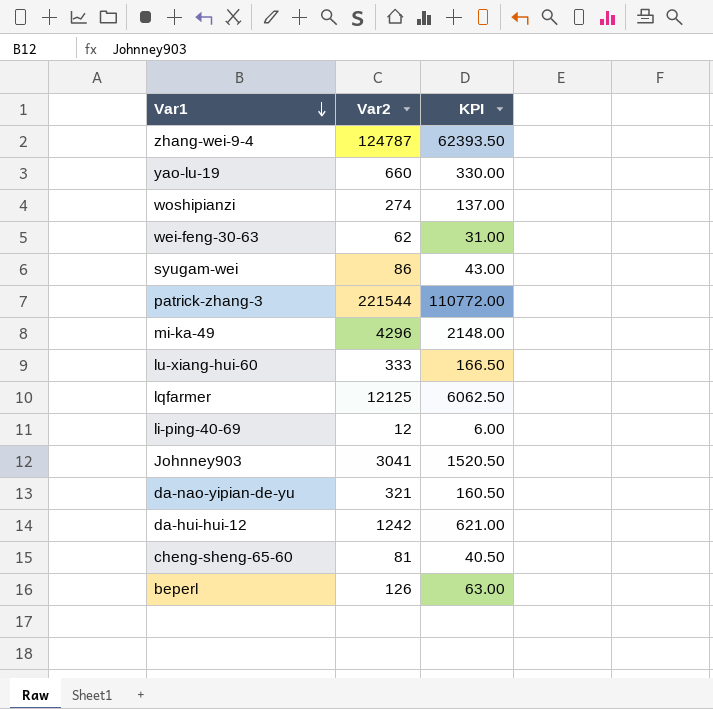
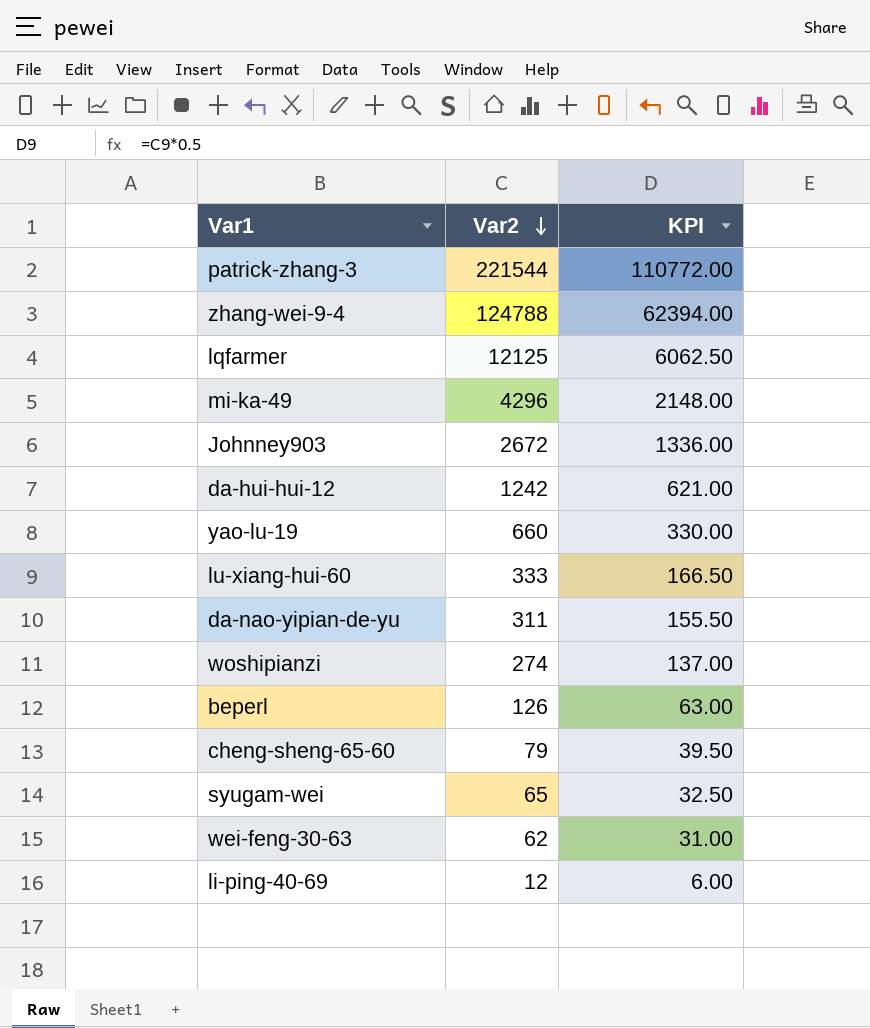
row order: Var1 descending -> Var2 descending
zhang-wei-9-4 | Var2: 124787 -> 124788
zhang-wei-9-4 | KPI: 62393.50 -> 62394.00
Johnney903 | Var2: 3041 -> 2672
Johnney903 | KPI: 1520.50 -> 1336.00
da-nao-yipian-de-yu | Var2: 321 -> 311
da-nao-yipian-de-yu | KPI: 160.50 -> 155.50
cheng-sheng-65-60 | Var2: 81 -> 79
cheng-sheng-65-60 | KPI: 40.50 -> 39.50
syugam-wei | Var2: 86 -> 65
syugam-wei | KPI: 43.00 -> 32.50

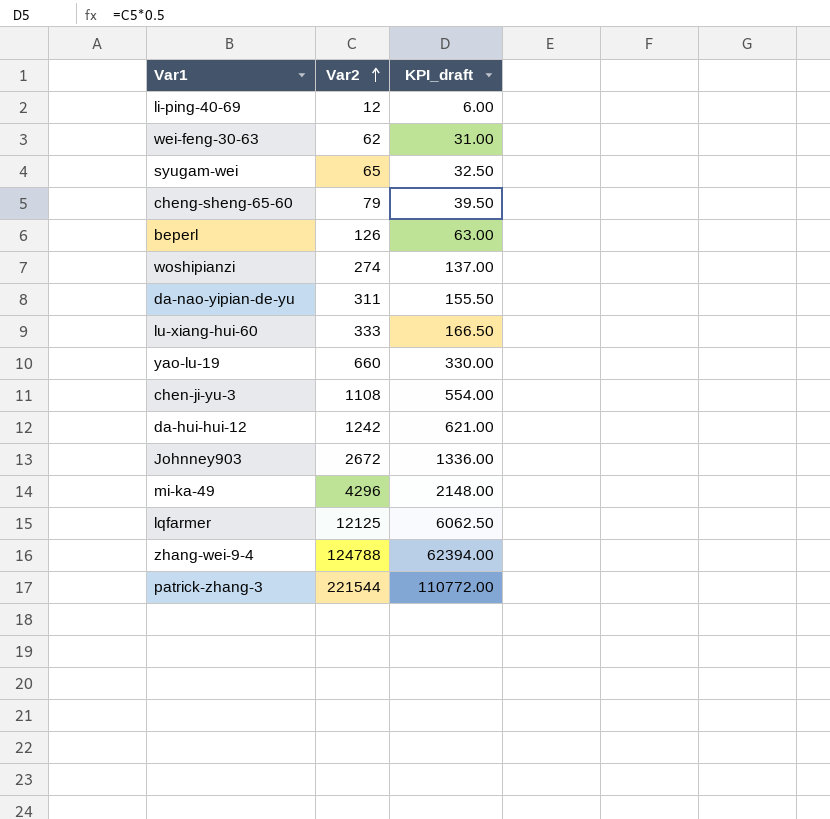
row order: Var2 descending -> Var2 ascending
column name: KPI -> KPI_draft
row chen-ji-yu-3: none -> 1108 | 554.00

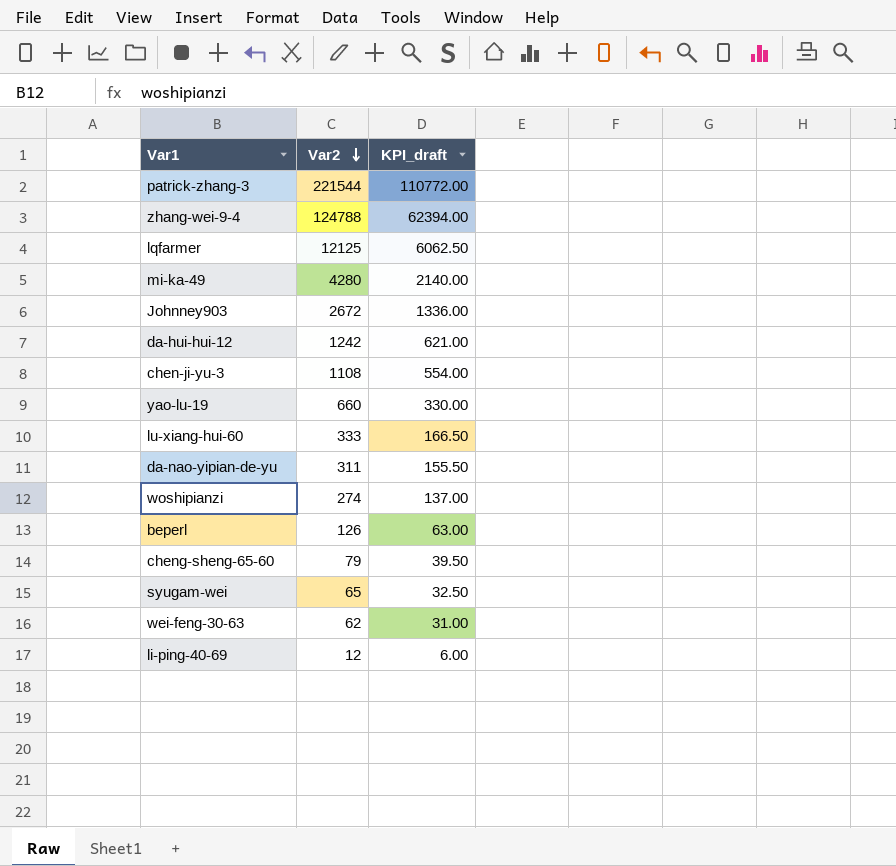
row order: Var2 ascending -> Var2 descending
mi-ka-49 | Var2: 4296 -> 4280
mi-ka-49 | KPI_draft: 2148.00 -> 2140.00

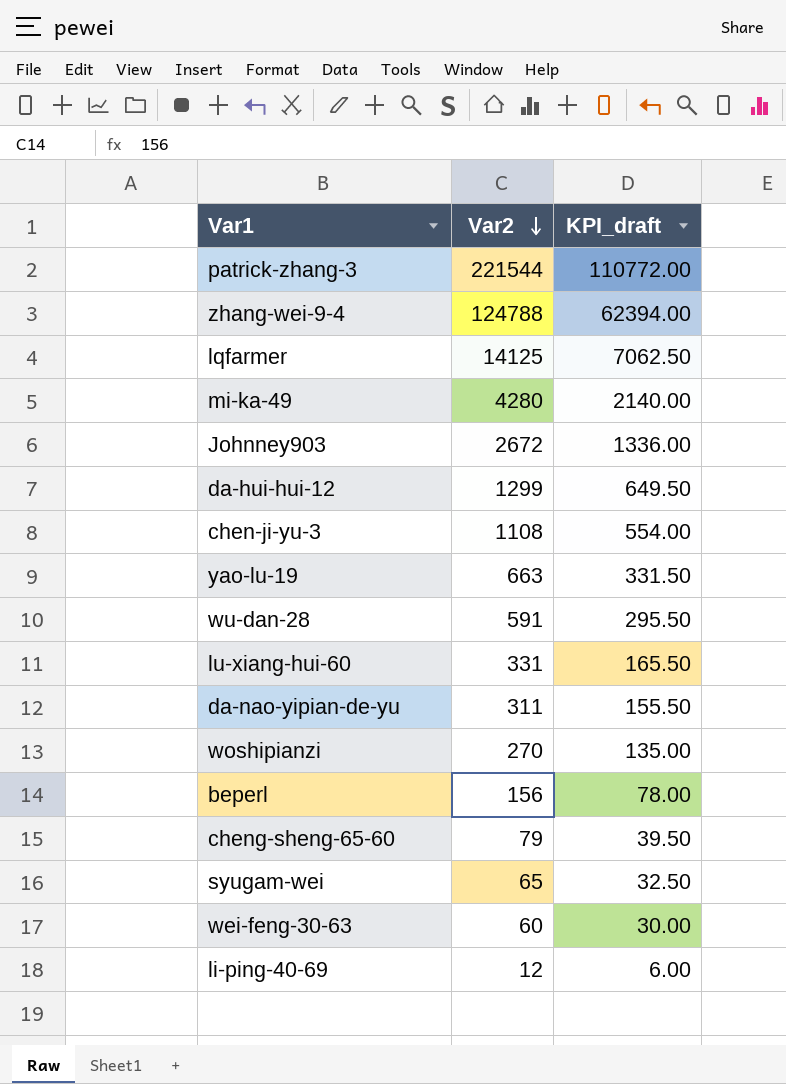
lqfarmer | Var2: 12125 -> 14125
lqfarmer | KPI_draft: 6062.50 -> 7062.50
da-hui-hui-12 | Var2: 1242 -> 1299
da-hui-hui-12 | KPI_draft: 621.00 -> 649.50
yao-lu-19 | Var2: 660 -> 663
yao-lu-19 | KPI_draft: 330.00 -> 331.50
row wu-dan-28: none -> 591 | 295.50
lu-xiang-hui-60 | Var2: 333 -> 331
lu-xiang-hui-60 | KPI_draft: 166.50 -> 165.50
woshipianzi | Var2: 274 -> 270
woshipianzi | KPI_draft: 137.00 -> 135.00
beperl | Var2: 126 -> 156
beperl | KPI_draft: 63.00 -> 78.00
wei-feng-30-63 | Var2: 62 -> 60
wei-feng-30-63 | KPI_draft: 31.00 -> 30.00

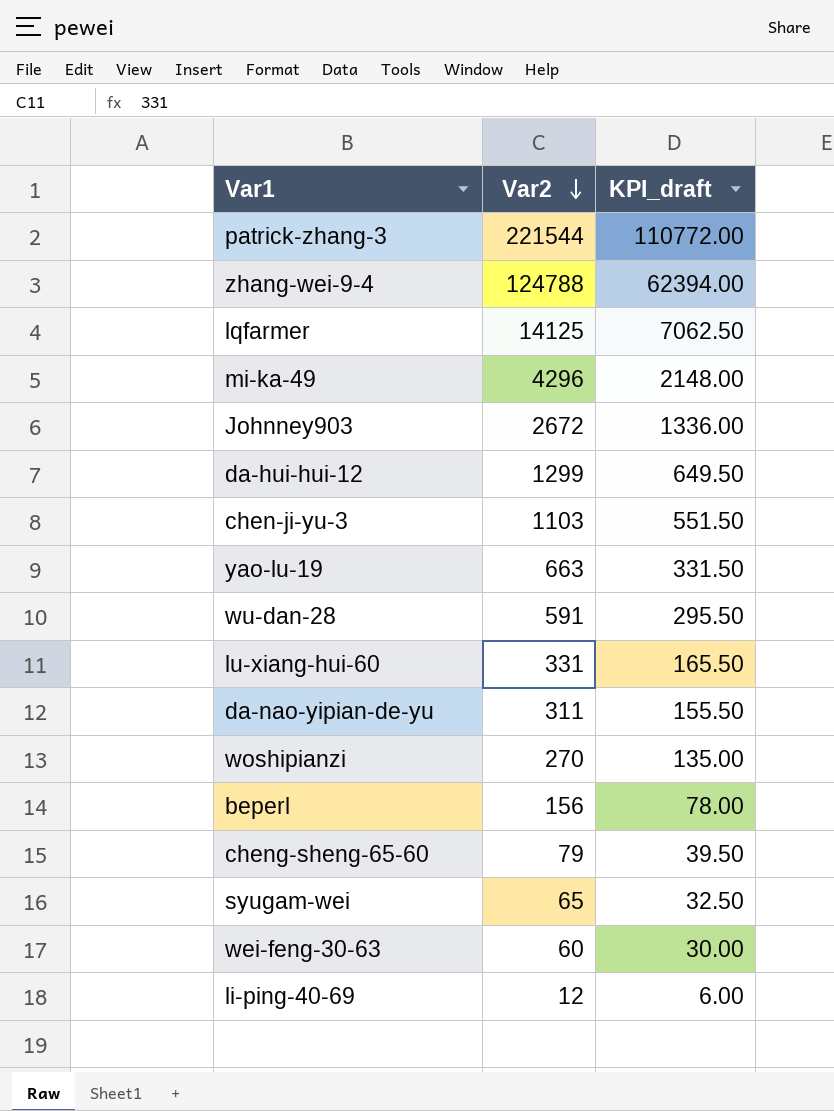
mi-ka-49 | Var2: 4280 -> 4296
mi-ka-49 | KPI_draft: 2140.00 -> 2148.00
chen-ji-yu-3 | Var2: 1108 -> 1103
chen-ji-yu-3 | KPI_draft: 554.00 -> 551.50

